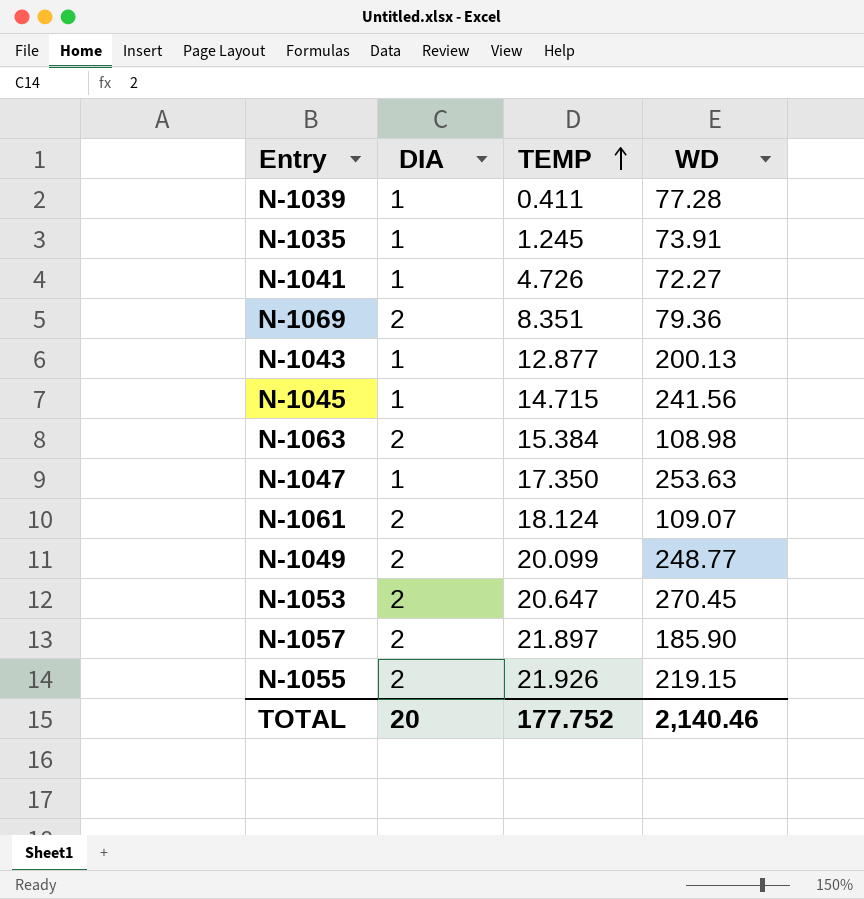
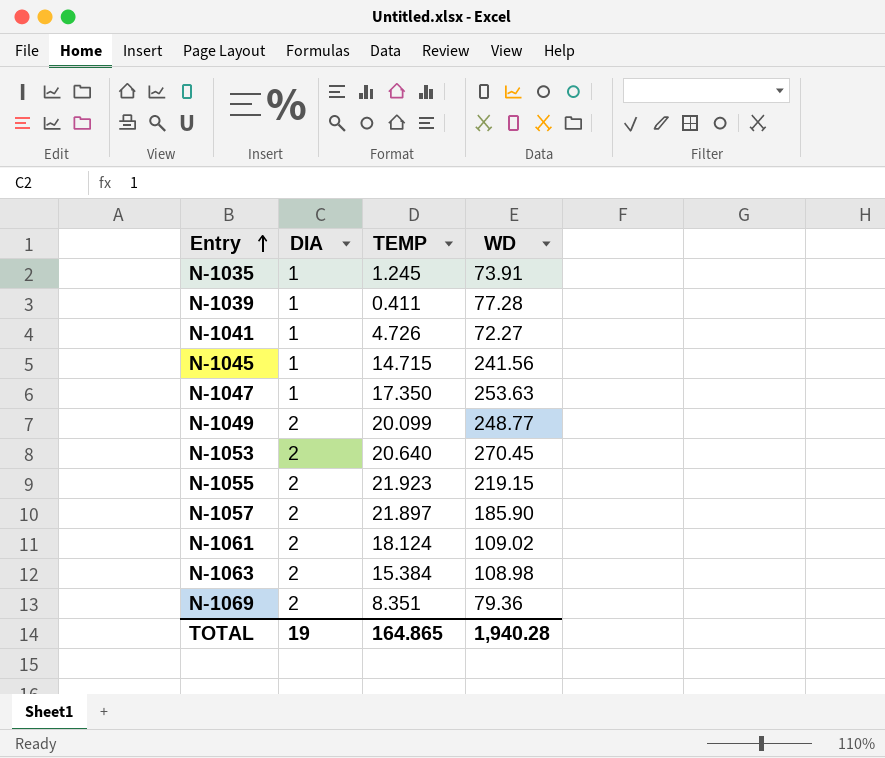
row order: TEMP ascending -> Entry ascending
row N-1043: 1 | 12.877 | 200.13 -> none
N-1053 | TEMP: 20.647 -> 20.640
N-1055 | TEMP: 21.926 -> 21.923
N-1061 | WD: 109.07 -> 109.02
TOTAL | DIA: 20 -> 19
TOTAL | TEMP: 177.752 -> 164.865
TOTAL | WD: 2,140.46 -> 1,940.28

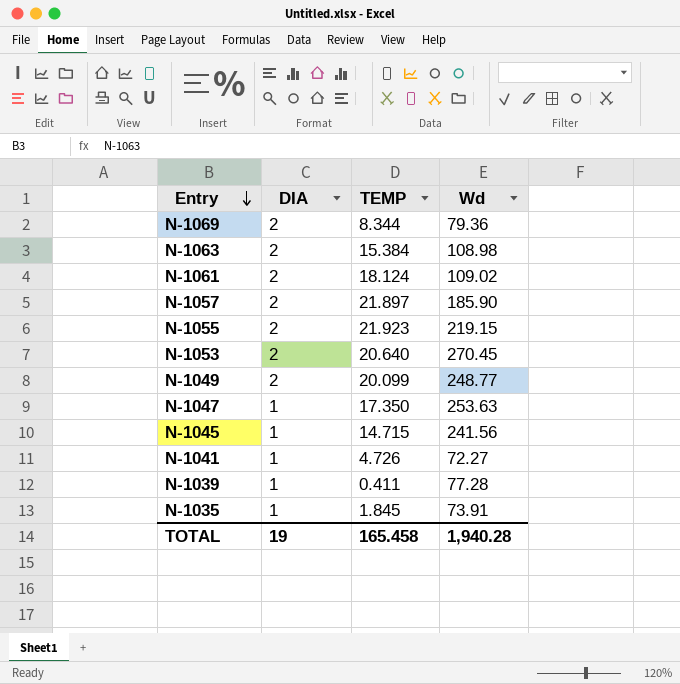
row order: Entry ascending -> Entry descending
column name: WD -> Wd
N-1069 | TEMP: 8.351 -> 8.344
N-1035 | TEMP: 1.245 -> 1.845
TOTAL | TEMP: 164.865 -> 165.458

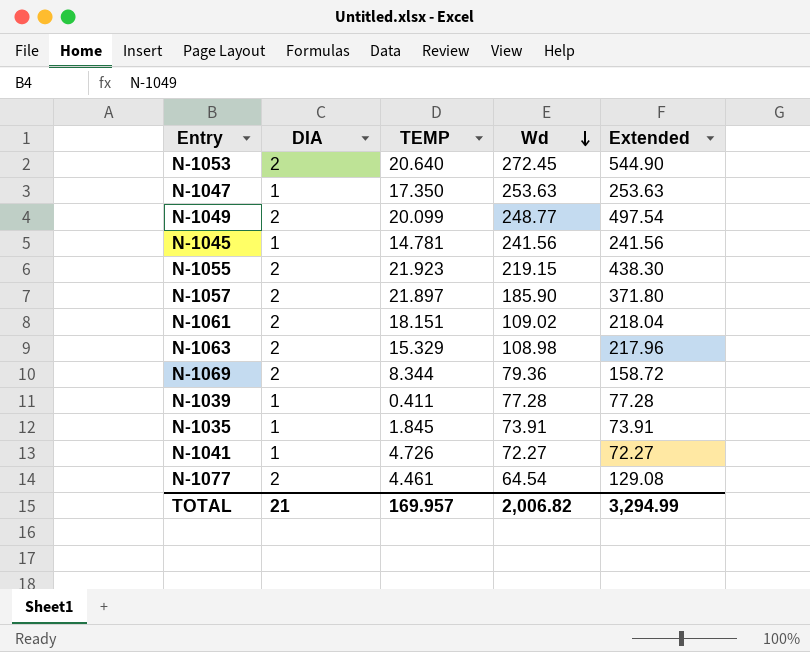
row order: Entry descending -> Wd descending
column Extended | formula: none -> [DIA] * [Wd]
N-1053 | Wd: 270.45 -> 272.45
N-1045 | TEMP: 14.715 -> 14.781
N-1061 | TEMP: 18.124 -> 18.151
N-1063 | TEMP: 15.384 -> 15.329
row N-1077: none -> 2 | 4.461 | 64.54 | 129.08
TOTAL | DIA: 19 -> 21
TOTAL | TEMP: 165.458 -> 169.957
TOTAL | Wd: 1,940.28 -> 2,006.82

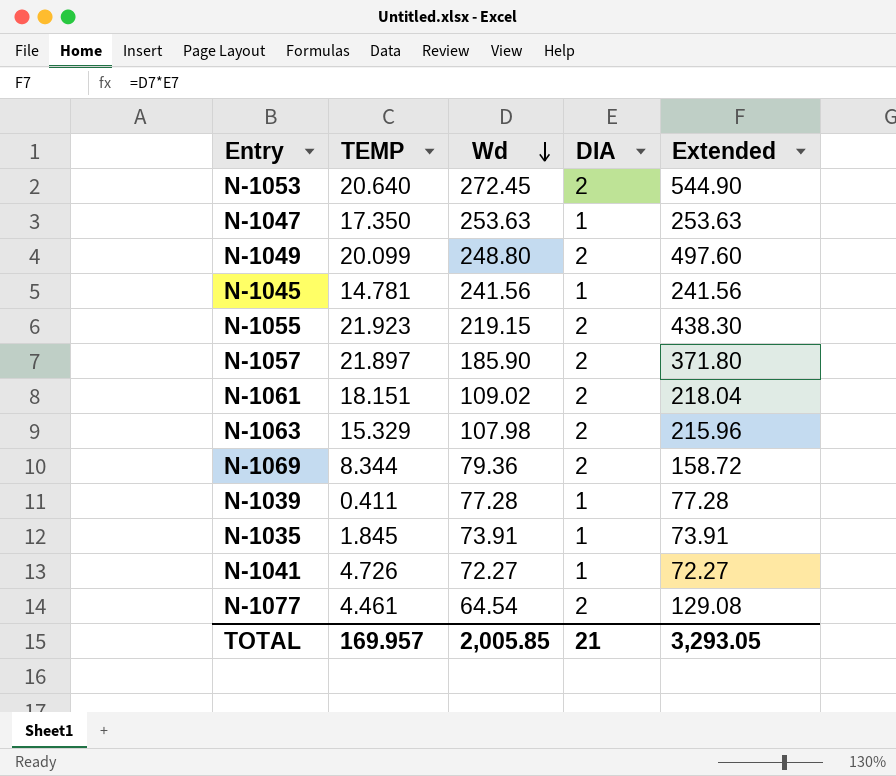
column DIA | position: 2 -> 4
N-1049 | Wd: 248.77 -> 248.80
N-1049 | Extended: 497.54 -> 497.60
N-1063 | Wd: 108.98 -> 107.98
N-1063 | Extended: 217.96 -> 215.96
TOTAL | Wd: 2,006.82 -> 2,005.85
TOTAL | Extended: 3,294.99 -> 3,293.05

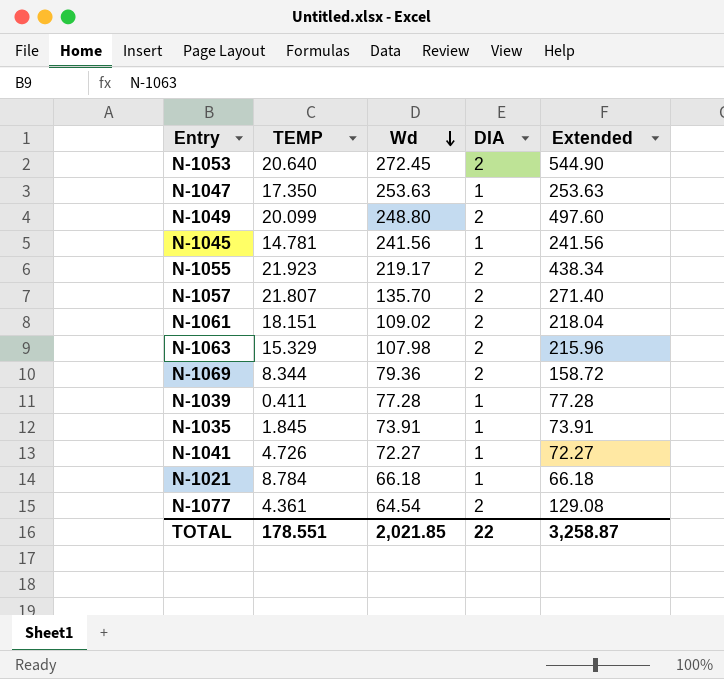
N-1055 | Wd: 219.15 -> 219.17
N-1055 | Extended: 438.30 -> 438.34
N-1057 | TEMP: 21.897 -> 21.807
N-1057 | Wd: 185.90 -> 135.70
N-1057 | Extended: 371.80 -> 271.40
row N-1021: none -> 8.784 | 66.18 | 1 | 66.18
N-1077 | TEMP: 4.461 -> 4.361
TOTAL | TEMP: 169.957 -> 178.551
TOTAL | Wd: 2,005.85 -> 2,021.85
TOTAL | DIA: 21 -> 22
TOTAL | Extended: 3,293.05 -> 3,258.87

